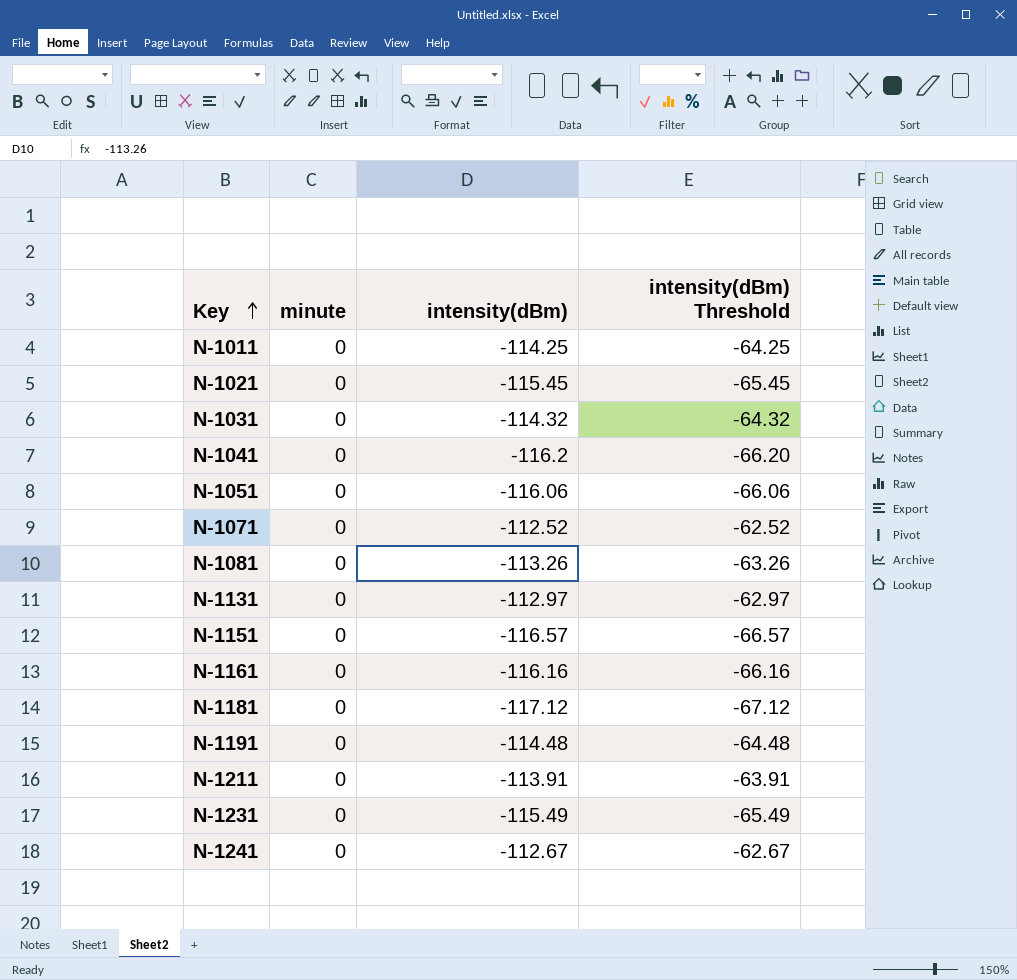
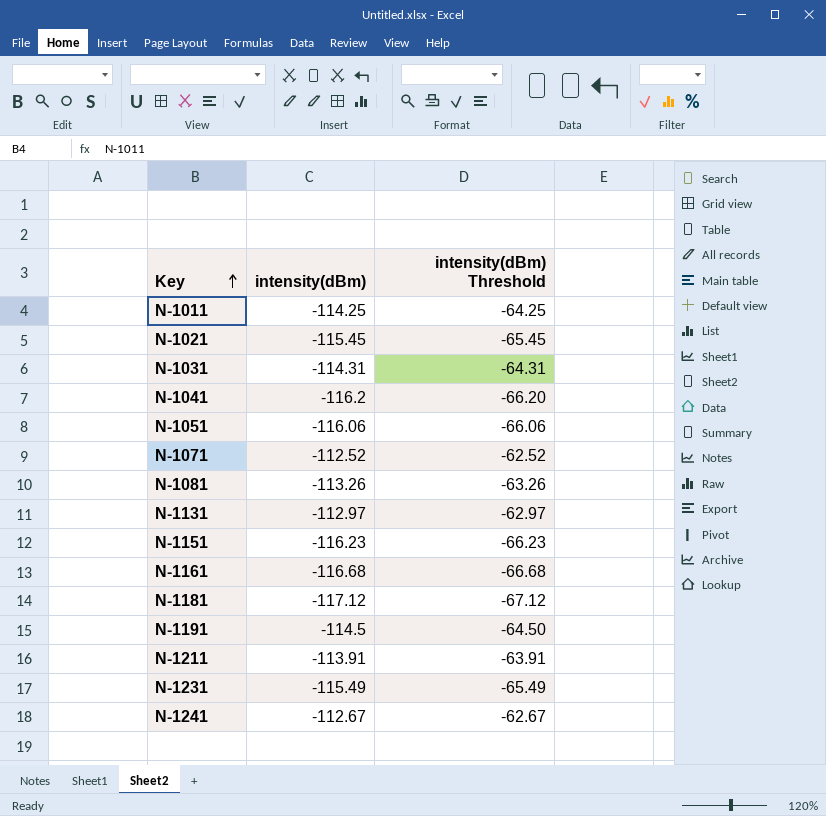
column minute | position: 2 -> none
N-1031 | intensity(dBm): -114.32 -> -114.31
N-1031 | intensity(dBm) Threshold: -64.32 -> -64.31
N-1151 | intensity(dBm): -116.57 -> -116.23
N-1151 | intensity(dBm) Threshold: -66.57 -> -66.23
N-1161 | intensity(dBm): -116.16 -> -116.68
N-1161 | intensity(dBm) Threshold: -66.16 -> -66.68
N-1191 | intensity(dBm): -114.48 -> -114.5
N-1191 | intensity(dBm) Threshold: -64.48 -> -64.50

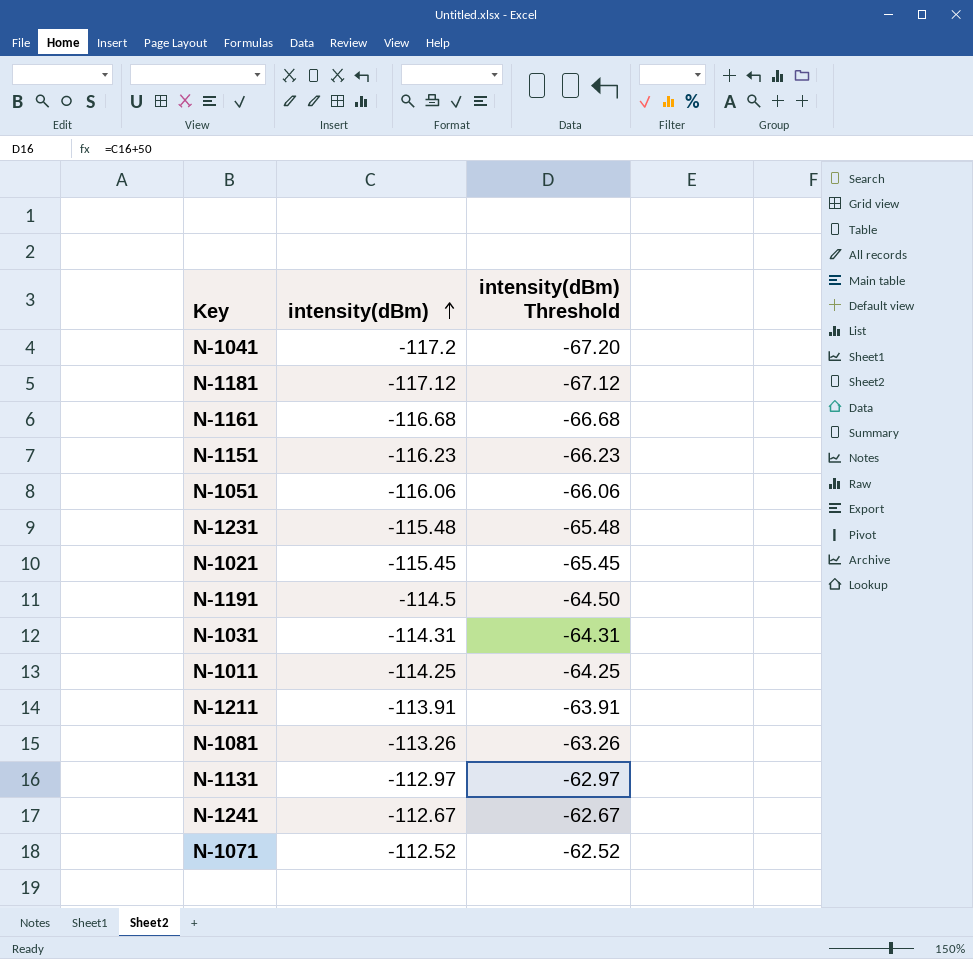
row order: Key ascending -> intensity(dBm) ascending
N-1041 | intensity(dBm): -116.2 -> -117.2
N-1041 | intensity(dBm) Threshold: -66.20 -> -67.20
N-1231 | intensity(dBm): -115.49 -> -115.48
N-1231 | intensity(dBm) Threshold: -65.49 -> -65.48

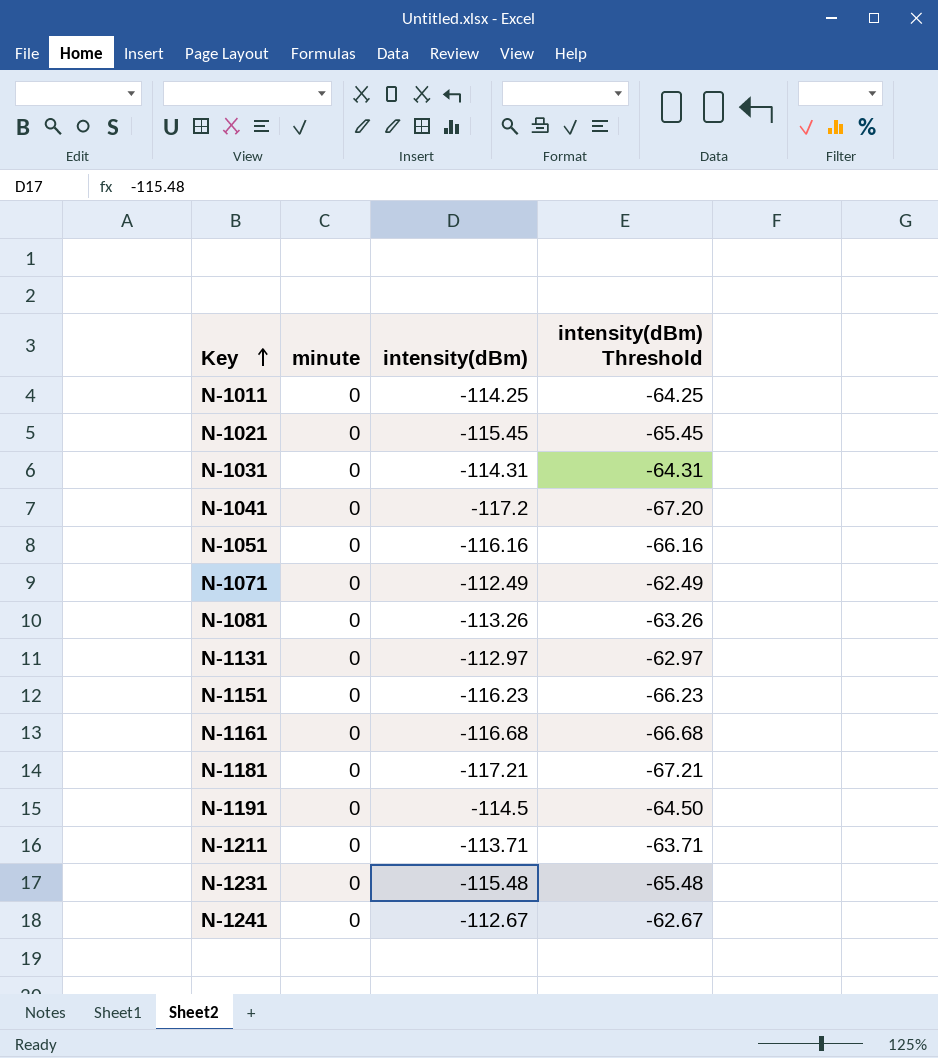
row order: intensity(dBm) ascending -> Key ascending
column minute | position: none -> 2
N-1051 | intensity(dBm): -116.06 -> -116.16
N-1051 | intensity(dBm) Threshold: -66.06 -> -66.16
N-1071 | intensity(dBm): -112.52 -> -112.49
N-1071 | intensity(dBm) Threshold: -62.52 -> -62.49
N-1181 | intensity(dBm): -117.12 -> -117.21
N-1181 | intensity(dBm) Threshold: -67.12 -> -67.21
N-1211 | intensity(dBm): -113.91 -> -113.71
N-1211 | intensity(dBm) Threshold: -63.91 -> -63.71

